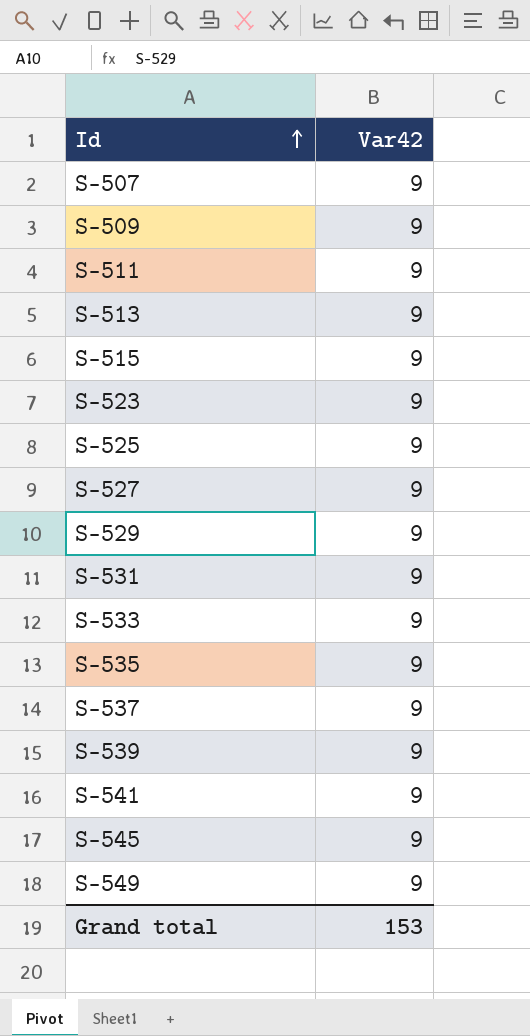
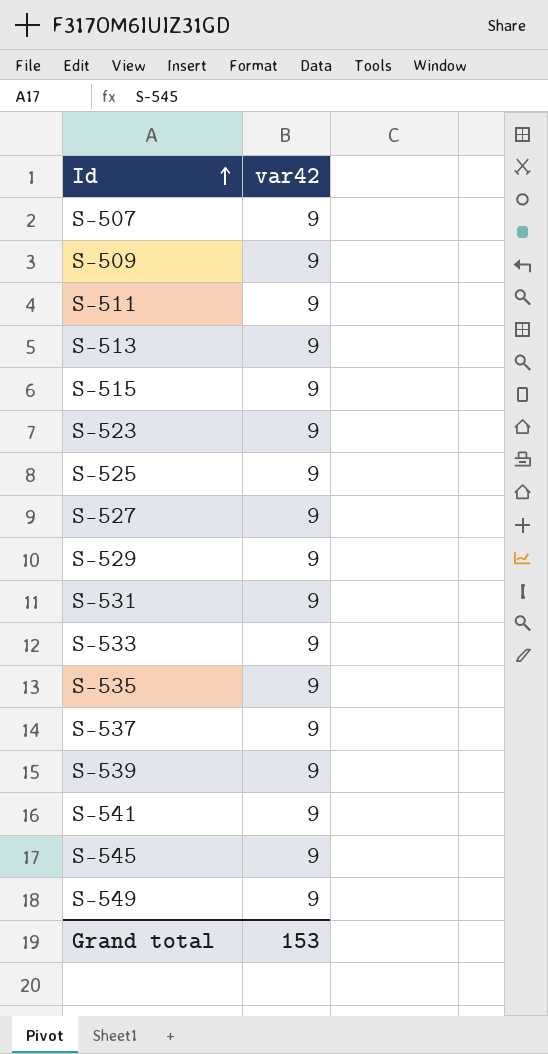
column name: Var42 -> var42

